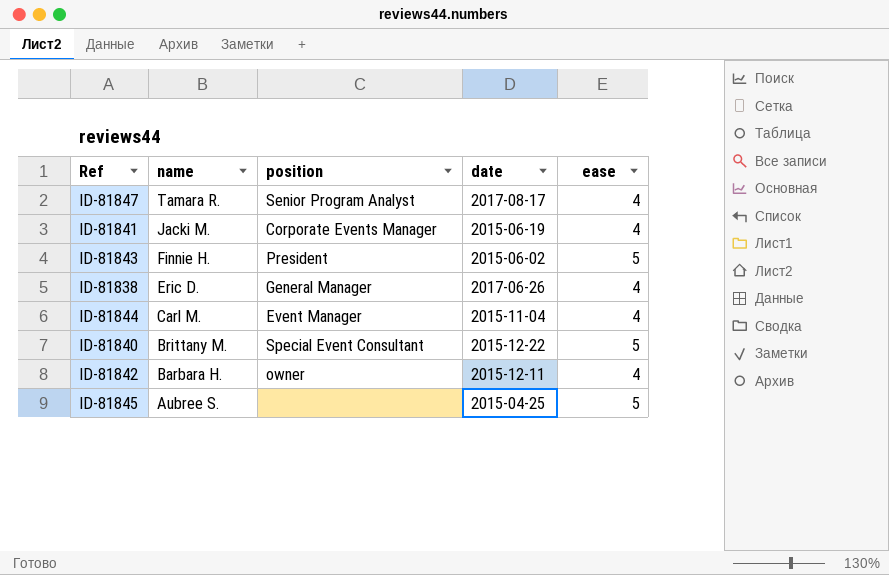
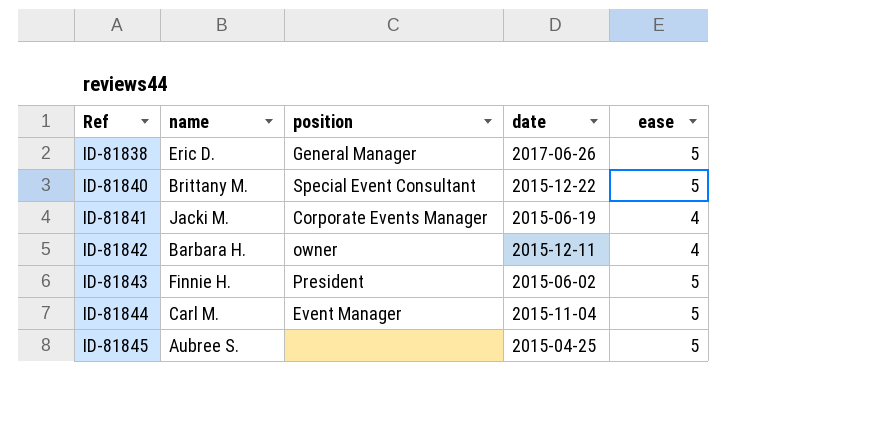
row order: name descending -> Ref ascending
row ID-81847: Tamara R. | Senior Program Analyst | 2017-08-17 | 4 -> none
ID-81838 | ease: 4 -> 5
ID-81844 | ease: 4 -> 5

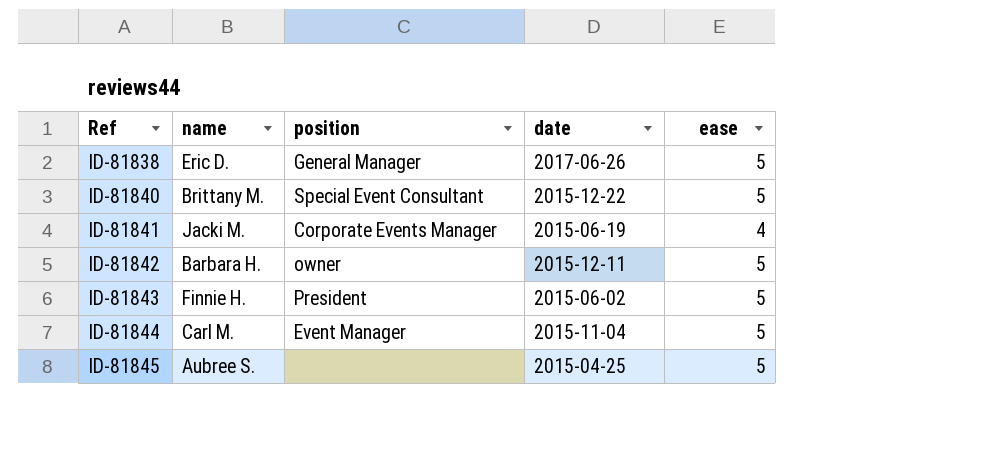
ID-81842 | ease: 4 -> 5

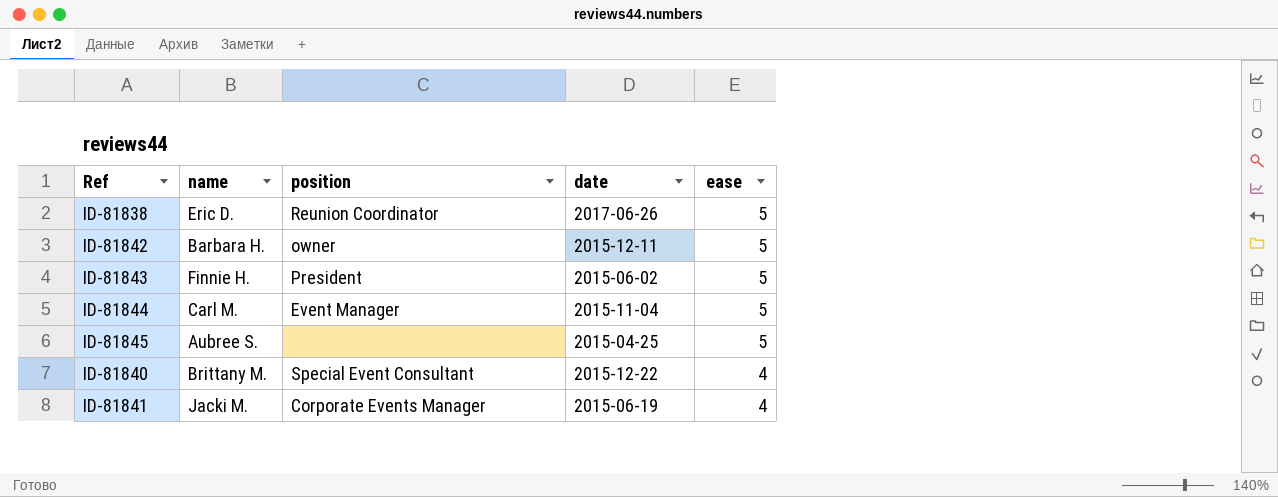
row order: Ref ascending -> ease descending
ID-81838 | position: General Manager -> Reunion Coordinator
ID-81840 | ease: 5 -> 4

